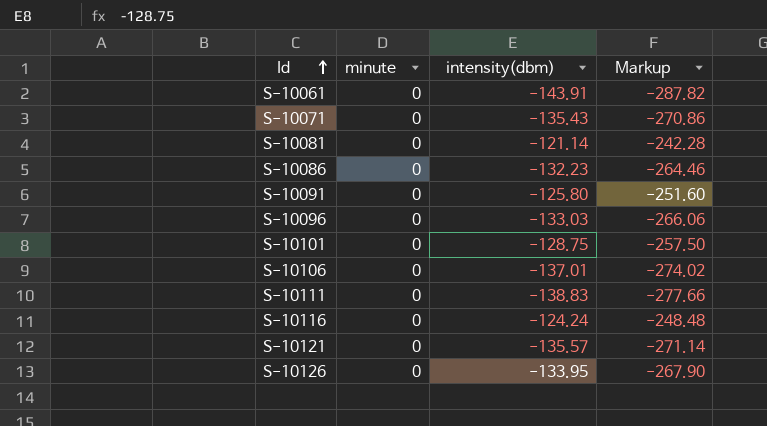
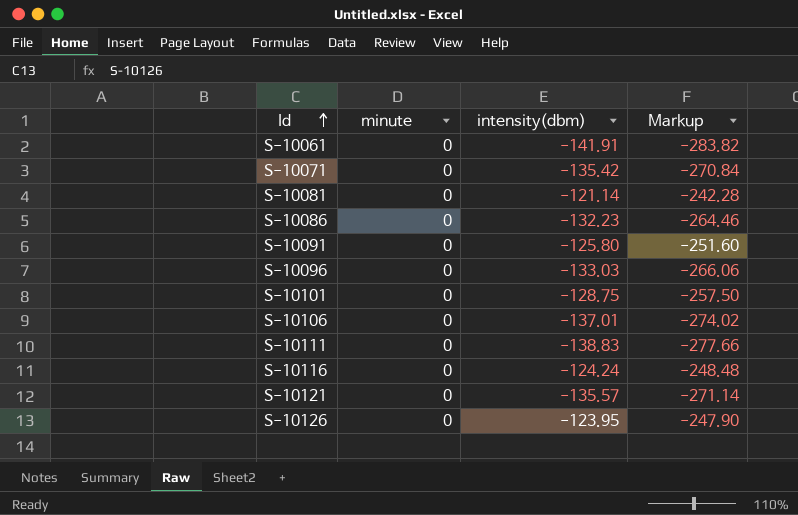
S-10061 | intensity(dbm): -143.91 -> -141.91
S-10061 | Markup: -287.82 -> -283.82
S-10071 | intensity(dbm): -135.43 -> -135.42
S-10071 | Markup: -270.86 -> -270.84
S-10126 | intensity(dbm): -133.95 -> -123.95
S-10126 | Markup: -267.90 -> -247.90

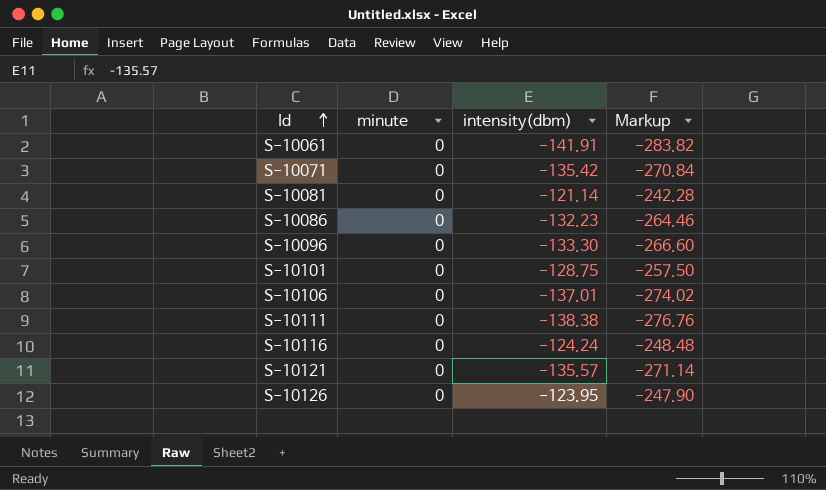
row S-10091: 0 | -125.80 | -251.60 -> none
S-10096 | intensity(dbm): -133.03 -> -133.30
S-10096 | Markup: -266.06 -> -266.60
S-10111 | intensity(dbm): -138.83 -> -138.38
S-10111 | Markup: -277.66 -> -276.76

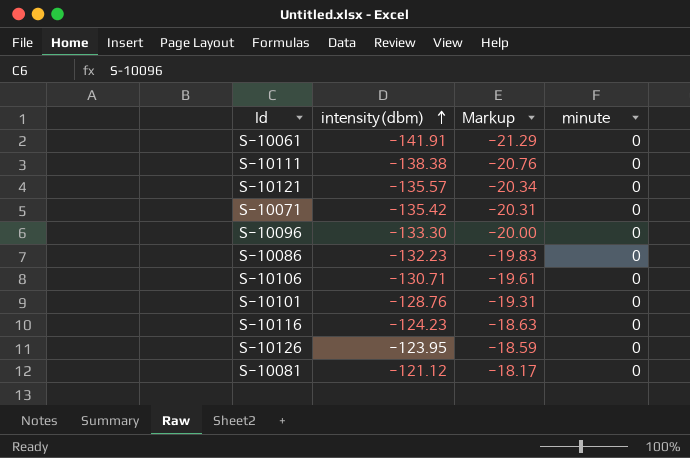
row order: Id ascending -> intensity(dbm) ascending
column Markup | formula: [intensity(dbm)] * 2 -> [intensity(dbm)] * 0.15
column minute | position: 2 -> 4
S-10106 | intensity(dbm): -137.01 -> -130.71
S-10101 | intensity(dbm): -128.75 -> -128.76
S-10116 | intensity(dbm): -124.24 -> -124.23
S-10081 | intensity(dbm): -121.14 -> -121.12

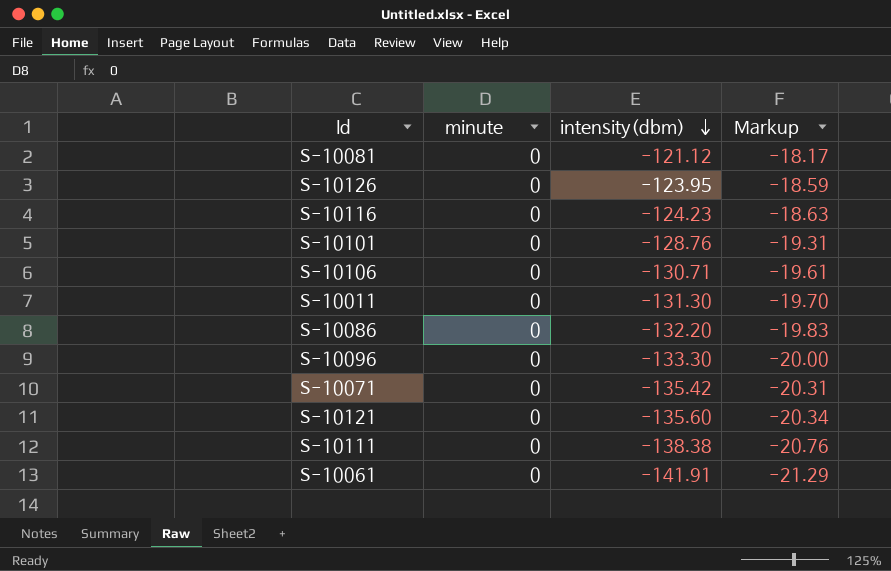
row order: intensity(dbm) ascending -> intensity(dbm) descending
column minute | position: 4 -> 2
row S-10011: none -> 0 | -131.30 | -19.70
S-10086 | intensity(dbm): -132.23 -> -132.20
S-10121 | intensity(dbm): -135.57 -> -135.60

